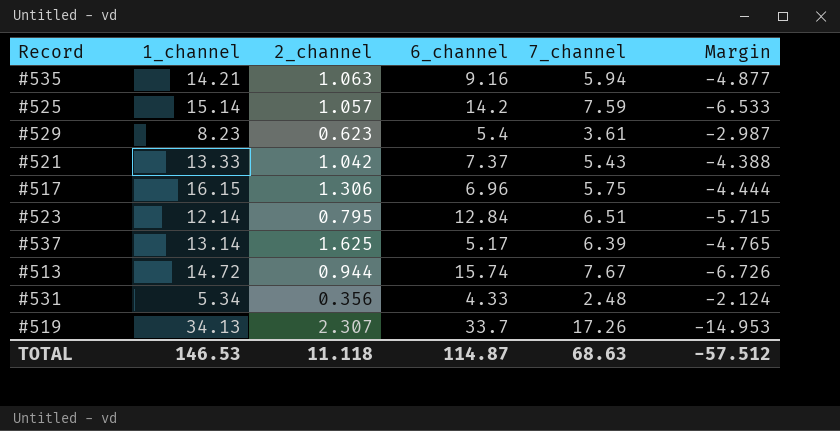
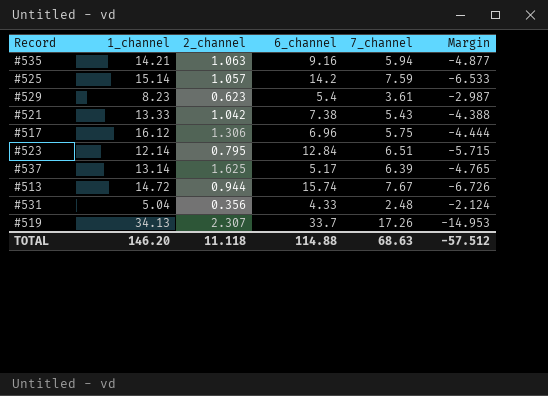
#521 | 6_channel: 7.37 -> 7.38
#517 | 1_channel: 16.15 -> 16.12
#531 | 1_channel: 5.34 -> 5.04
TOTAL | 1_channel: 146.53 -> 146.20
TOTAL | 6_channel: 114.87 -> 114.88

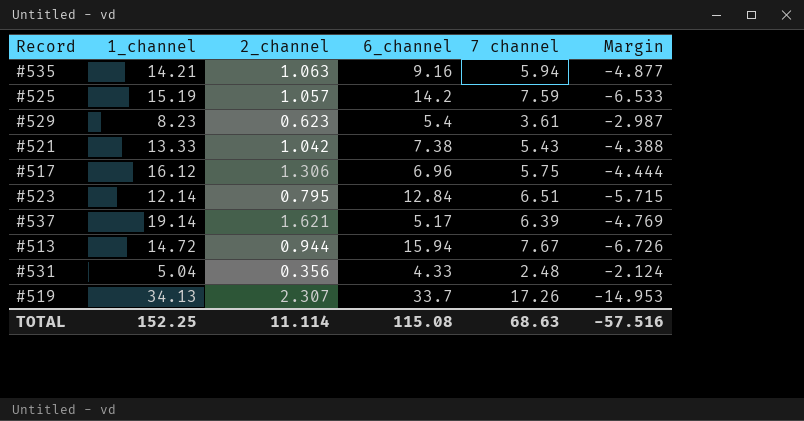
column name: 7_channel -> 7 channel
#525 | 1_channel: 15.14 -> 15.19
#537 | 1_channel: 13.14 -> 19.14
#537 | 2_channel: 1.625 -> 1.621
#537 | Margin: -4.765 -> -4.769
#513 | 6_channel: 15.74 -> 15.94
TOTAL | 1_channel: 146.20 -> 152.25
TOTAL | 2_channel: 11.118 -> 11.114
TOTAL | 6_channel: 114.88 -> 115.08
TOTAL | Margin: -57.512 -> -57.516

